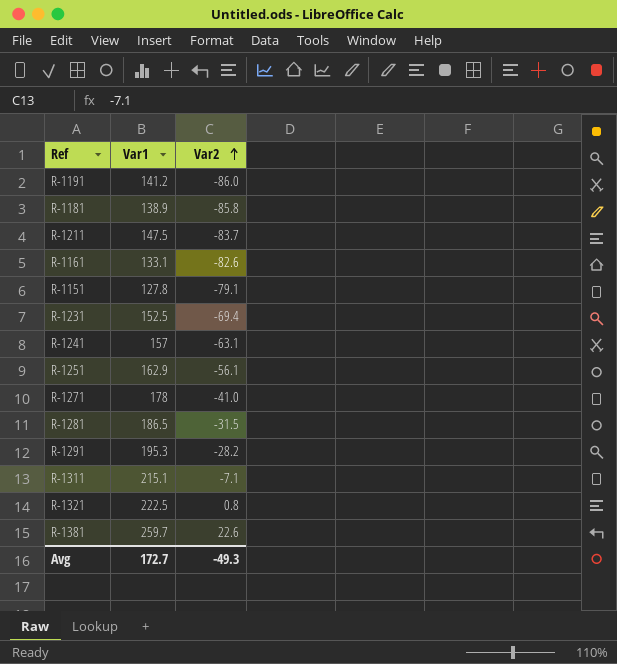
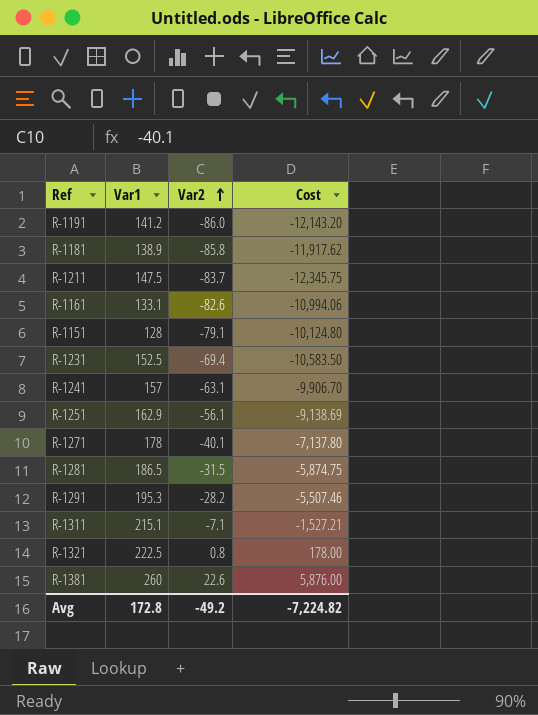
column Cost | formula: none -> [Var1] * [Var2]
R-1151 | Var1: 127.8 -> 128
R-1271 | Var2: -41.0 -> -40.1
R-1381 | Var1: 259.7 -> 260
Avg | Var1: 172.7 -> 172.8
Avg | Var2: -49.3 -> -49.2

